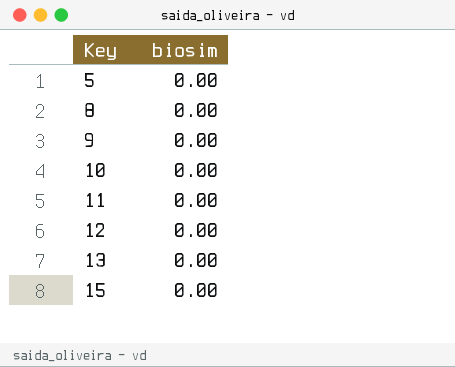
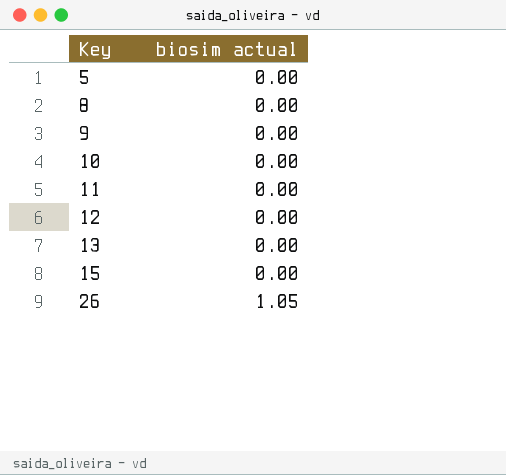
column name: biosim -> biosim actual
row 26: none -> 1.05

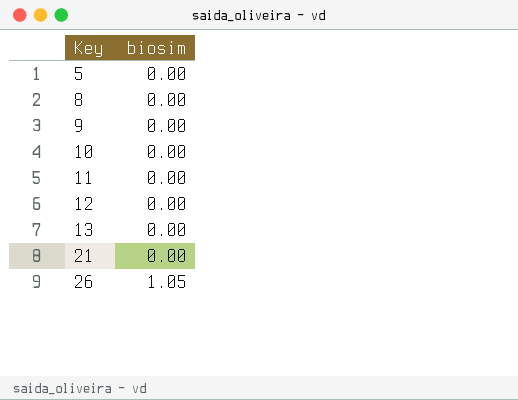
column name: biosim actual -> biosim
row 15: 0.00 -> none
row 21: none -> 0.00

